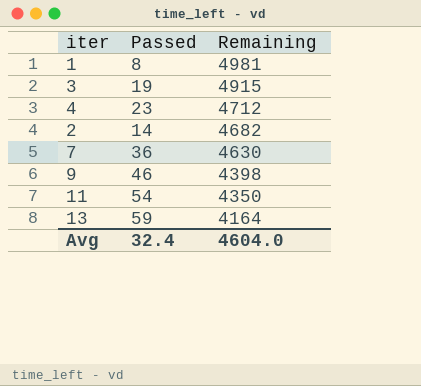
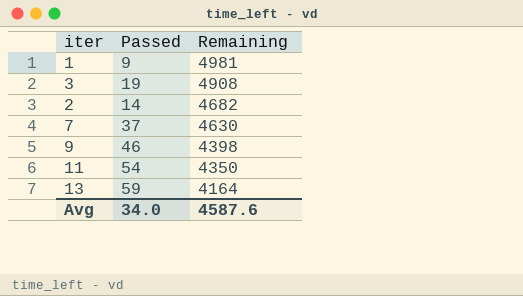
row 4: 23 | 4712 -> none
1 | Passed: 8 -> 9
3 | Remaining: 4915 -> 4908
7 | Passed: 36 -> 37
Avg | Passed: 32.4 -> 34.0
Avg | Remaining: 4604.0 -> 4587.6

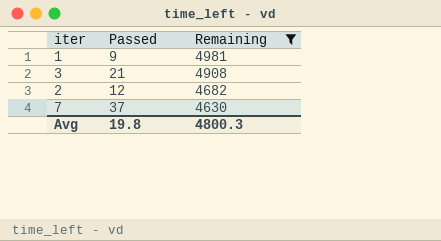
filter: none -> Remaining >= 4630
3 | Passed: 19 -> 21
2 | Passed: 14 -> 12
Avg | Passed: 34.0 -> 19.8
Avg | Remaining: 4587.6 -> 4800.3

